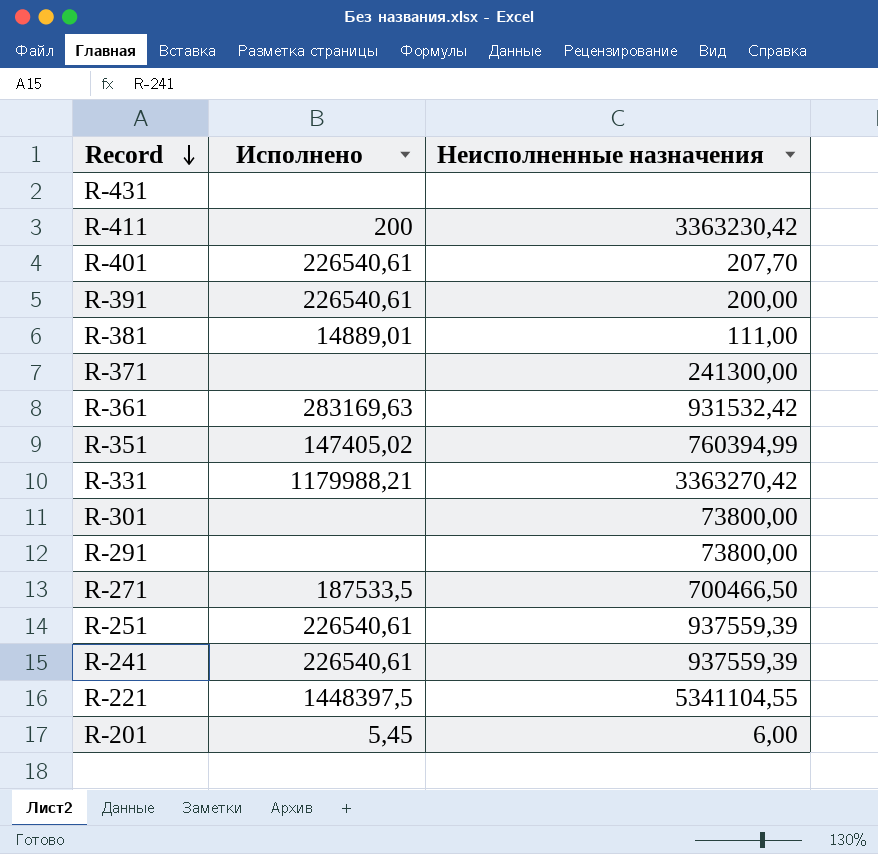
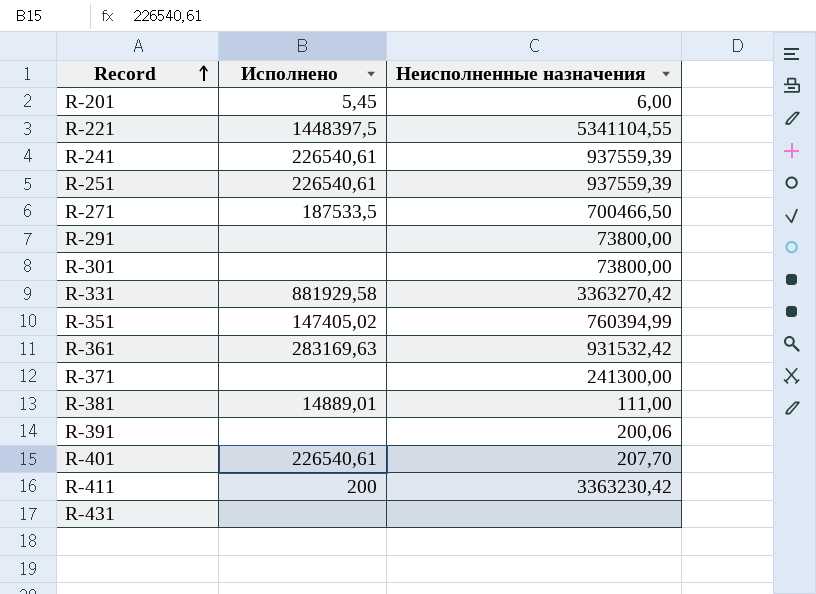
row order: Record descending -> Record ascending
R-331 | Исполнено: 1179988,21 -> 881929,58
R-391 | Исполнено: 226540,61 -> none
R-391 | Неисполненные назначения: 200,00 -> 200,06

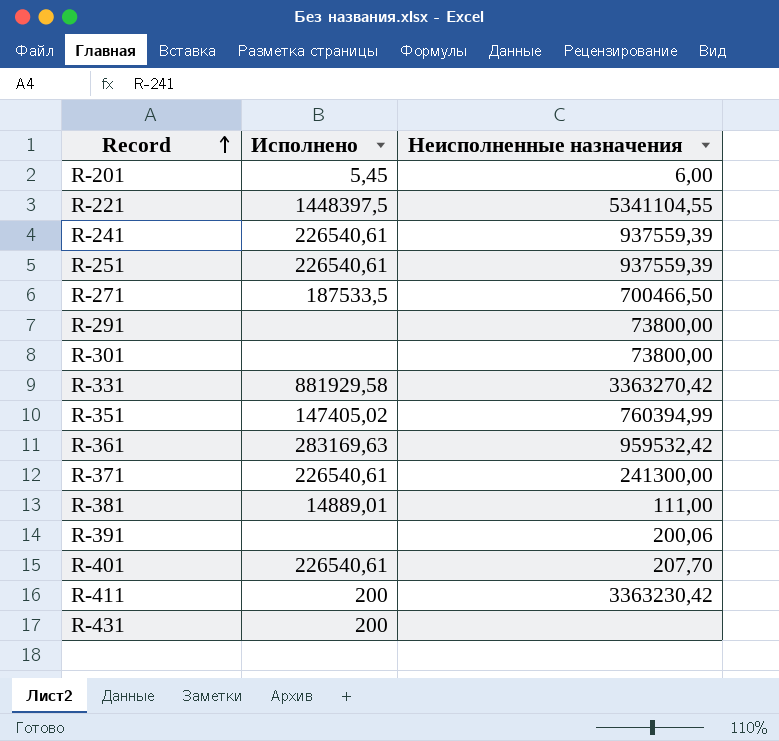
R-361 | Неисполненные назначения: 931532,42 -> 959532,42
R-371 | Исполнено: none -> 226540,61
R-431 | Исполнено: none -> 200

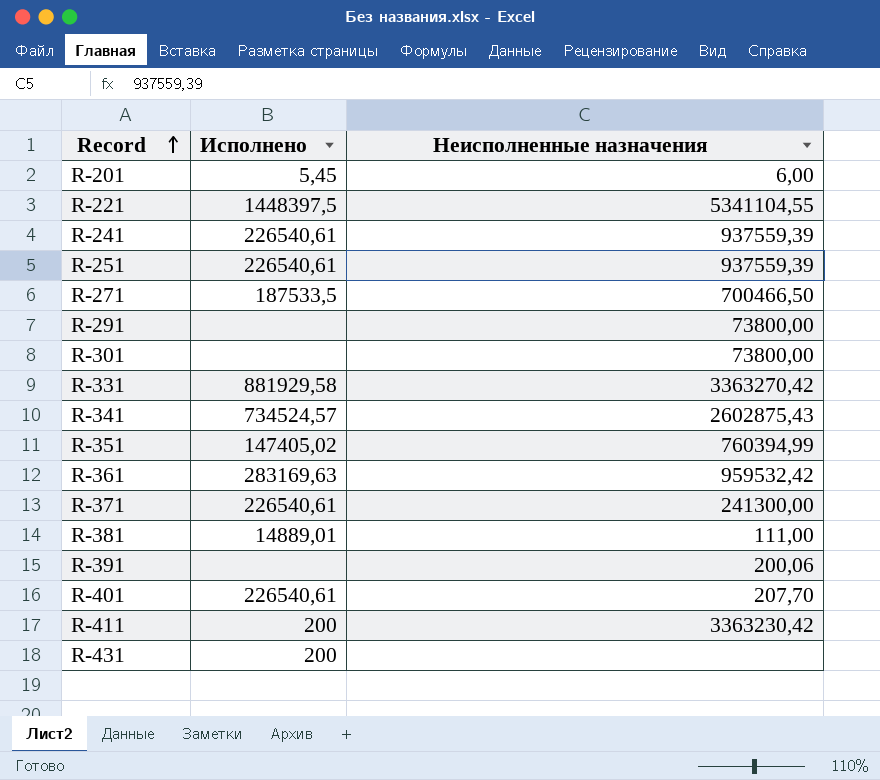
row R-341: none -> 734524,57 | 2602875,43

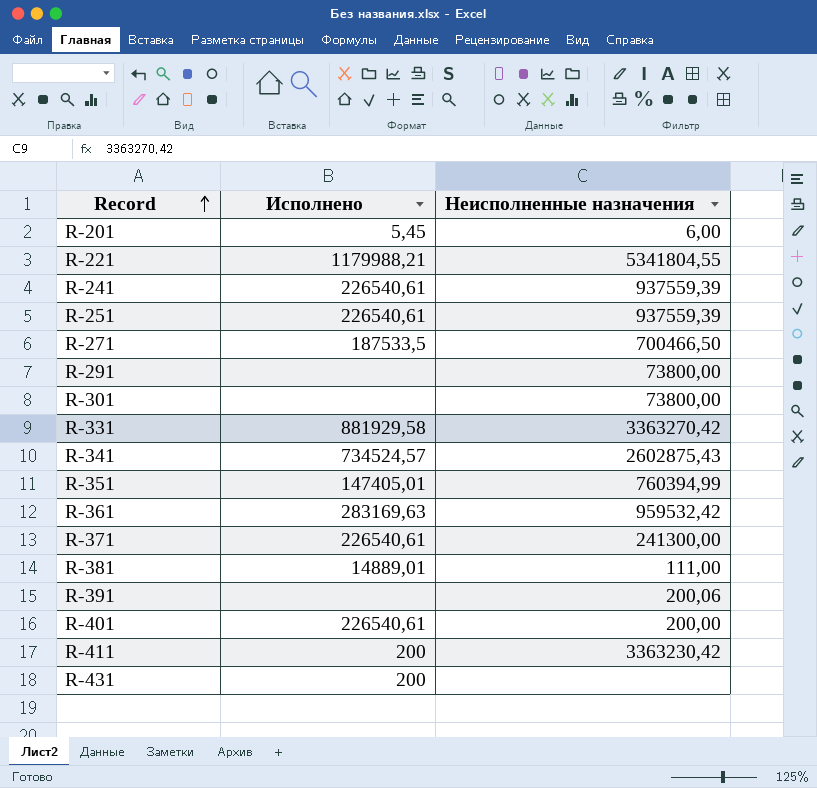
R-221 | Исполнено: 1448397,5 -> 1179988,21
R-221 | Неисполненные назначения: 5341104,55 -> 5341804,55
R-351 | Исполнено: 147405,02 -> 147405,01
R-401 | Неисполненные назначения: 207,70 -> 200,00

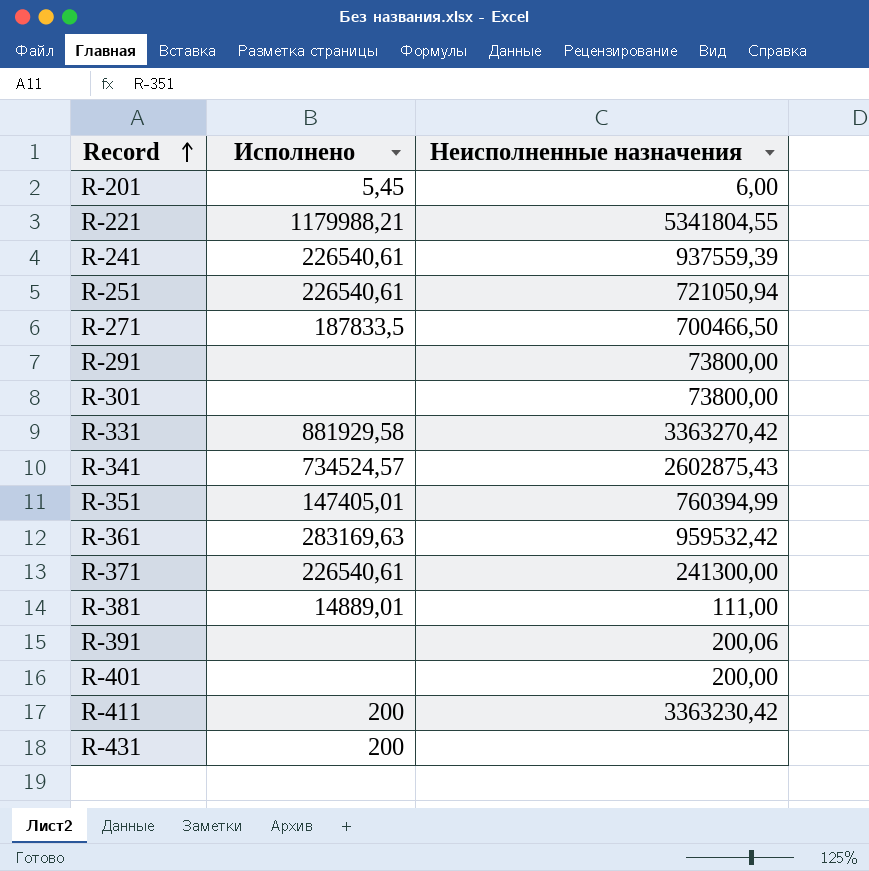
R-251 | Неисполненные назначения: 937559,39 -> 721050,94
R-271 | Исполнено: 187533,5 -> 187833,5
R-401 | Исполнено: 226540,61 -> none

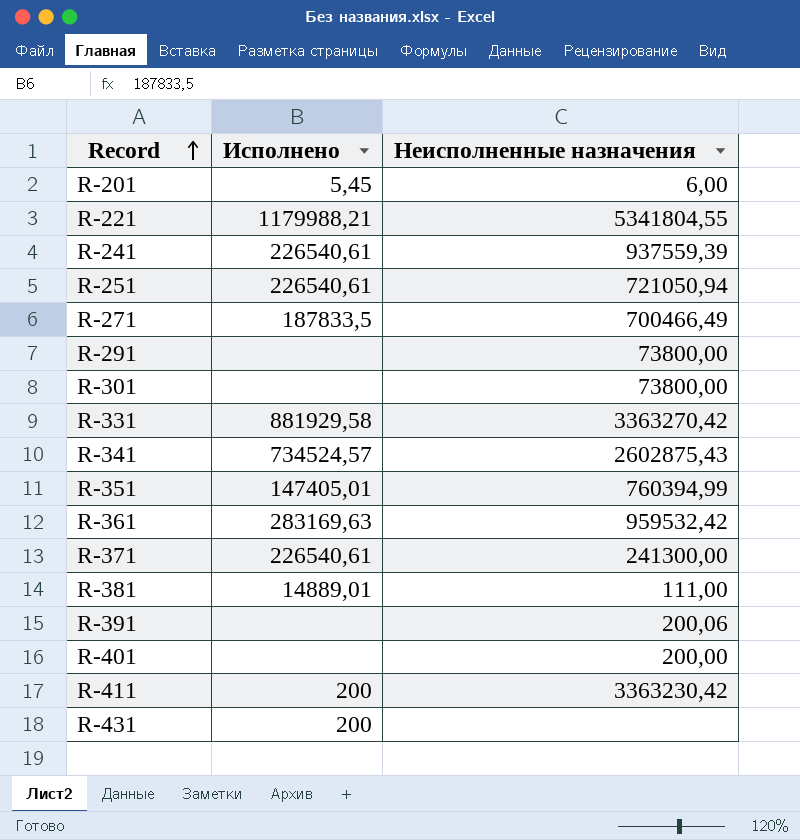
R-271 | Неисполненные назначения: 700466,50 -> 700466,49

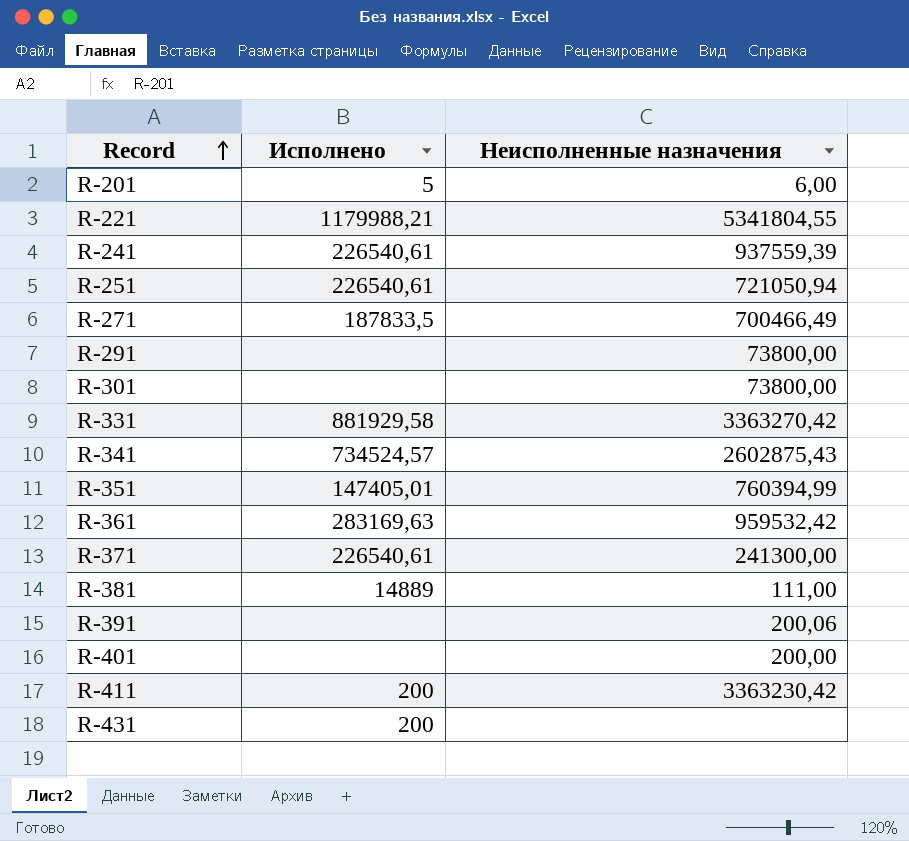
R-201 | Исполнено: 5,45 -> 5
R-381 | Исполнено: 14889,01 -> 14889

